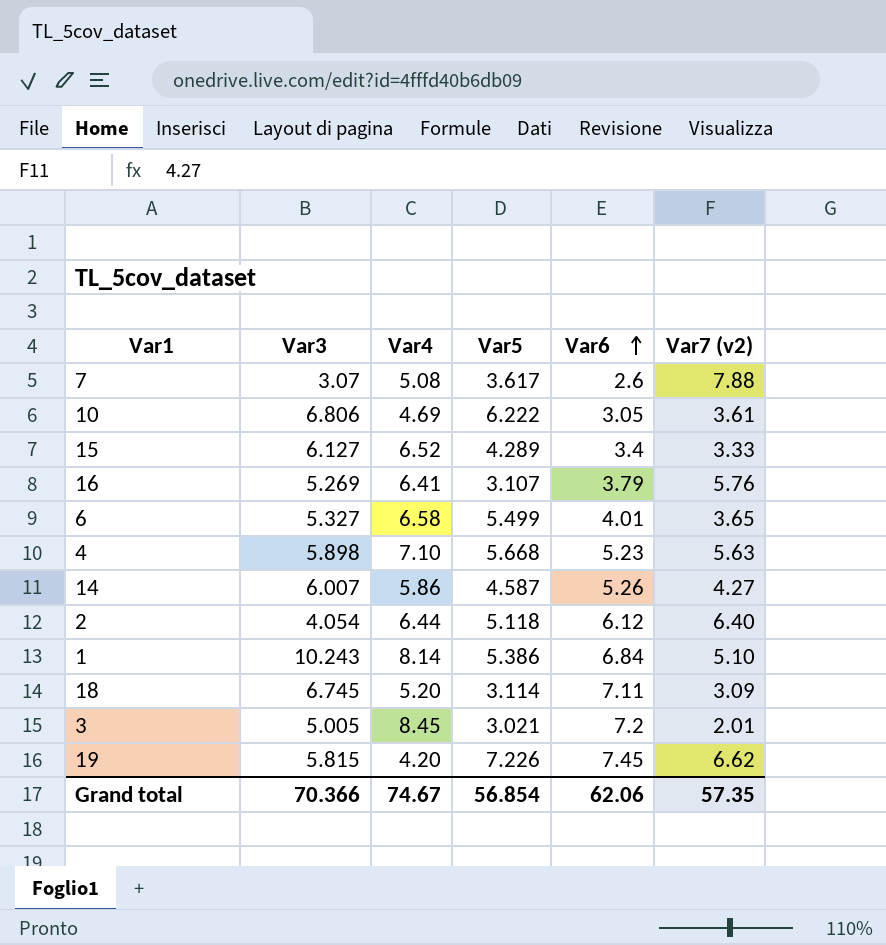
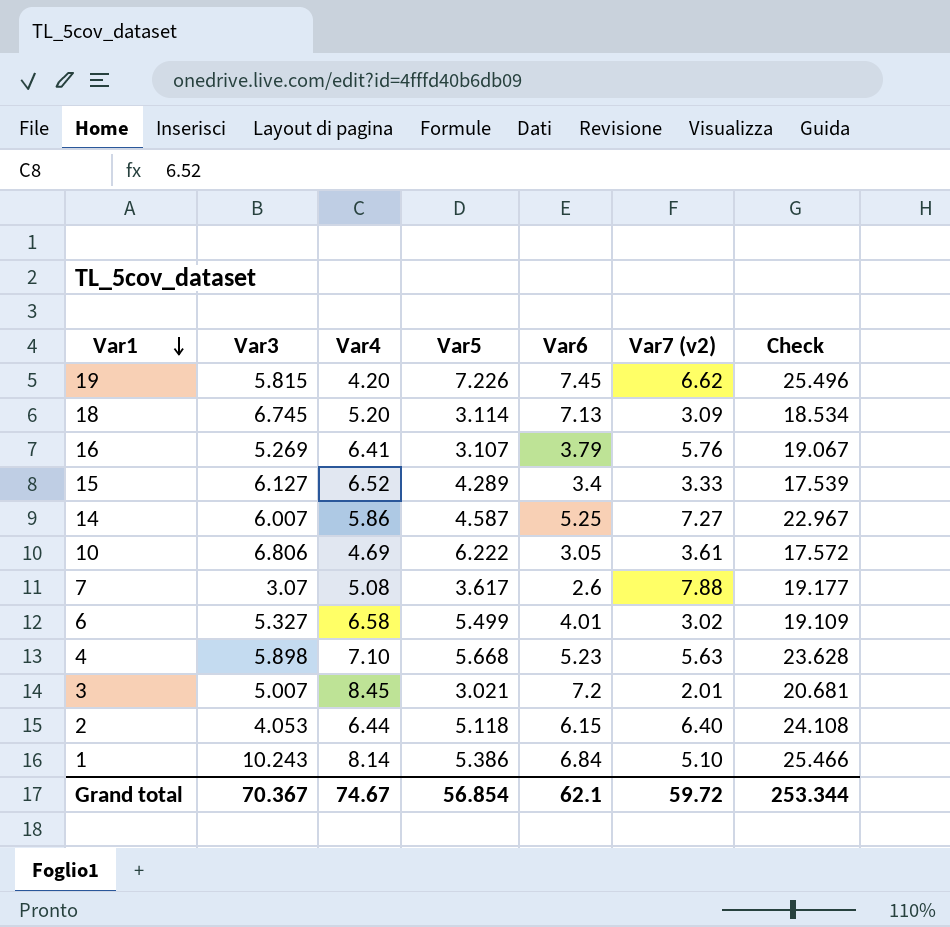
row order: Var6 ascending -> Var1 descending
column Check | formula: none -> [Var4] + [Var5] + [Var6] + [Var7 (v2)]
18 | Var6: 7.11 -> 7.13
14 | Var6: 5.26 -> 5.25
14 | Var7 (v2): 4.27 -> 7.27
6 | Var7 (v2): 3.65 -> 3.02
3 | Var3: 5.005 -> 5.007
2 | Var3: 4.054 -> 4.053
2 | Var6: 6.12 -> 6.15
Grand total | Var3: 70.366 -> 70.367
Grand total | Var6: 62.06 -> 62.1
Grand total | Var7 (v2): 57.35 -> 59.72

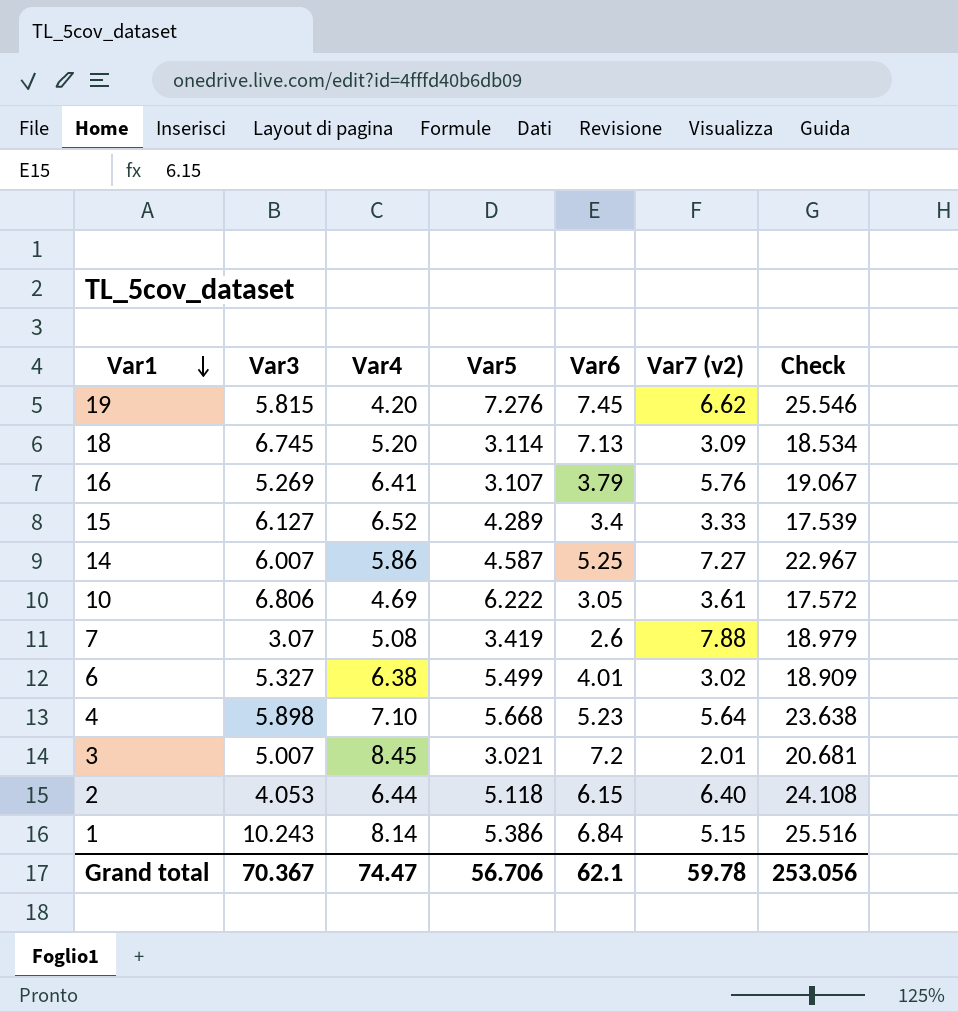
19 | Var5: 7.226 -> 7.276
19 | Check: 25.496 -> 25.546
7 | Var5: 3.617 -> 3.419
7 | Check: 19.177 -> 18.979
6 | Var4: 6.58 -> 6.38
6 | Check: 19.109 -> 18.909
4 | Var7 (v2): 5.63 -> 5.64
4 | Check: 23.628 -> 23.638
1 | Var7 (v2): 5.10 -> 5.15
1 | Check: 25.466 -> 25.516
Grand total | Var4: 74.67 -> 74.47
Grand total | Var5: 56.854 -> 56.706
Grand total | Var7 (v2): 59.72 -> 59.78
Grand total | Check: 253.344 -> 253.056

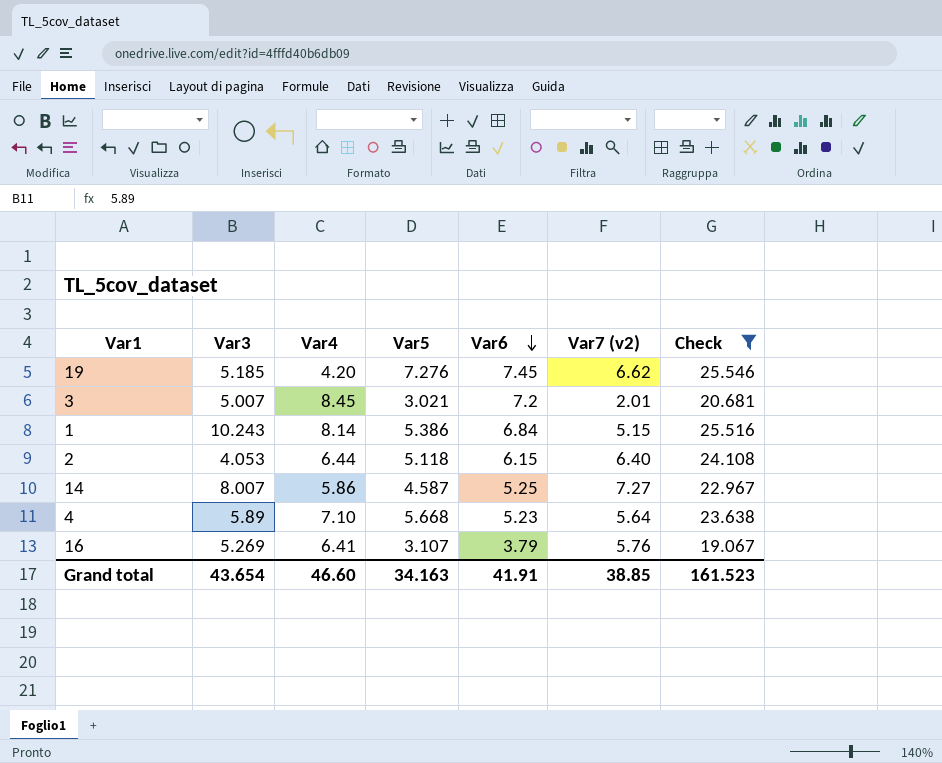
filter: none -> Check >= 19.067
row order: Var1 descending -> Var6 descending
19 | Var3: 5.815 -> 5.185
14 | Var3: 6.007 -> 8.007
4 | Var3: 5.898 -> 5.89
Grand total | Var3: 70.367 -> 43.654
Grand total | Var4: 74.47 -> 46.60
Grand total | Var5: 56.706 -> 34.163
Grand total | Var6: 62.1 -> 41.91
Grand total | Var7 (v2): 59.78 -> 38.85
Grand total | Check: 253.056 -> 161.523

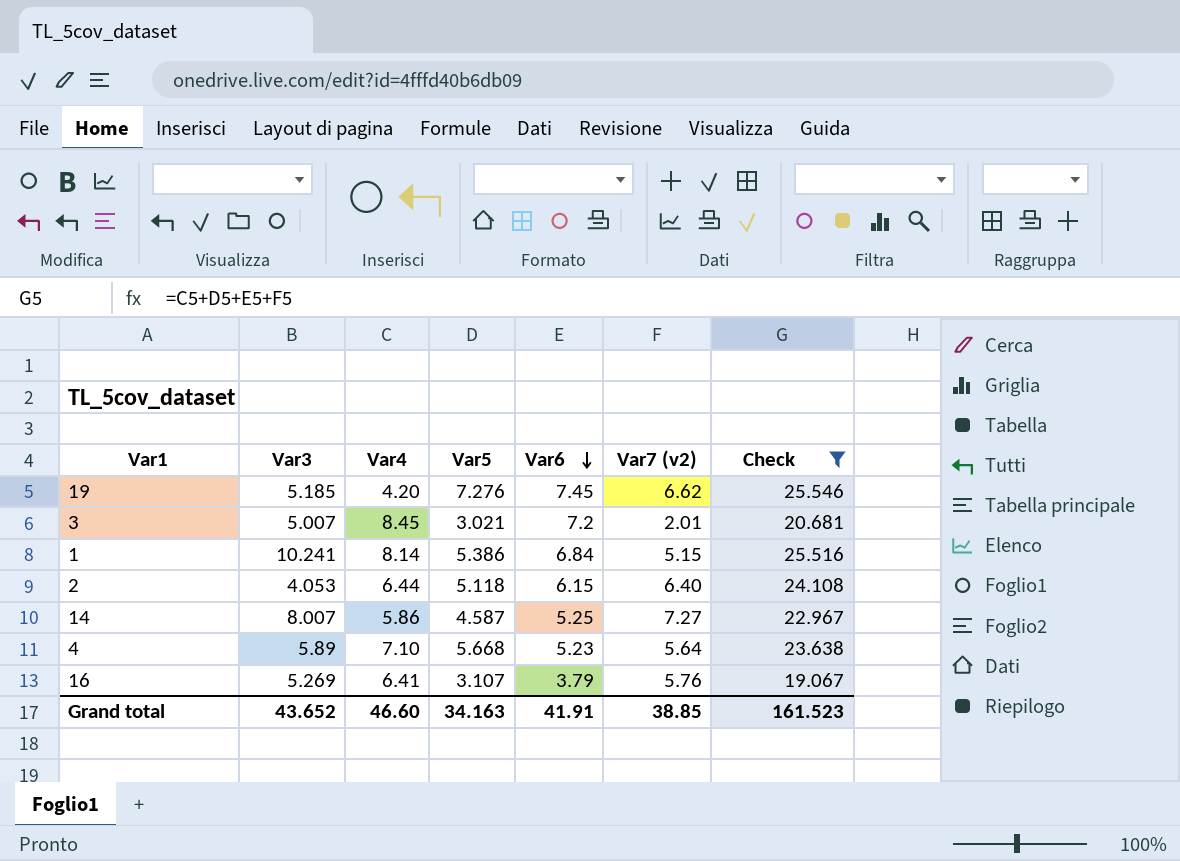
1 | Var3: 10.243 -> 10.241
Grand total | Var3: 43.654 -> 43.652

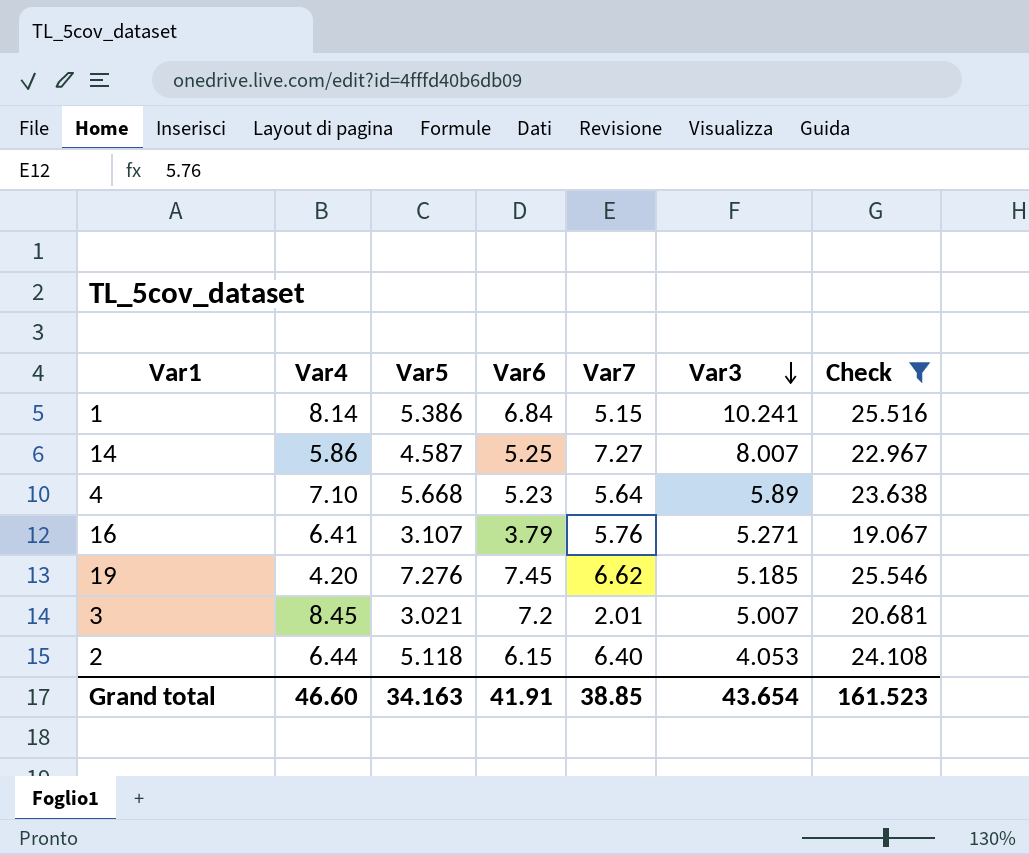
row order: Var6 descending -> Var3 descending
column name: Var7 (v2) -> Var7
column Var3 | position: 2 -> 6
16 | Var3: 5.269 -> 5.271
Grand total | Var3: 43.652 -> 43.654

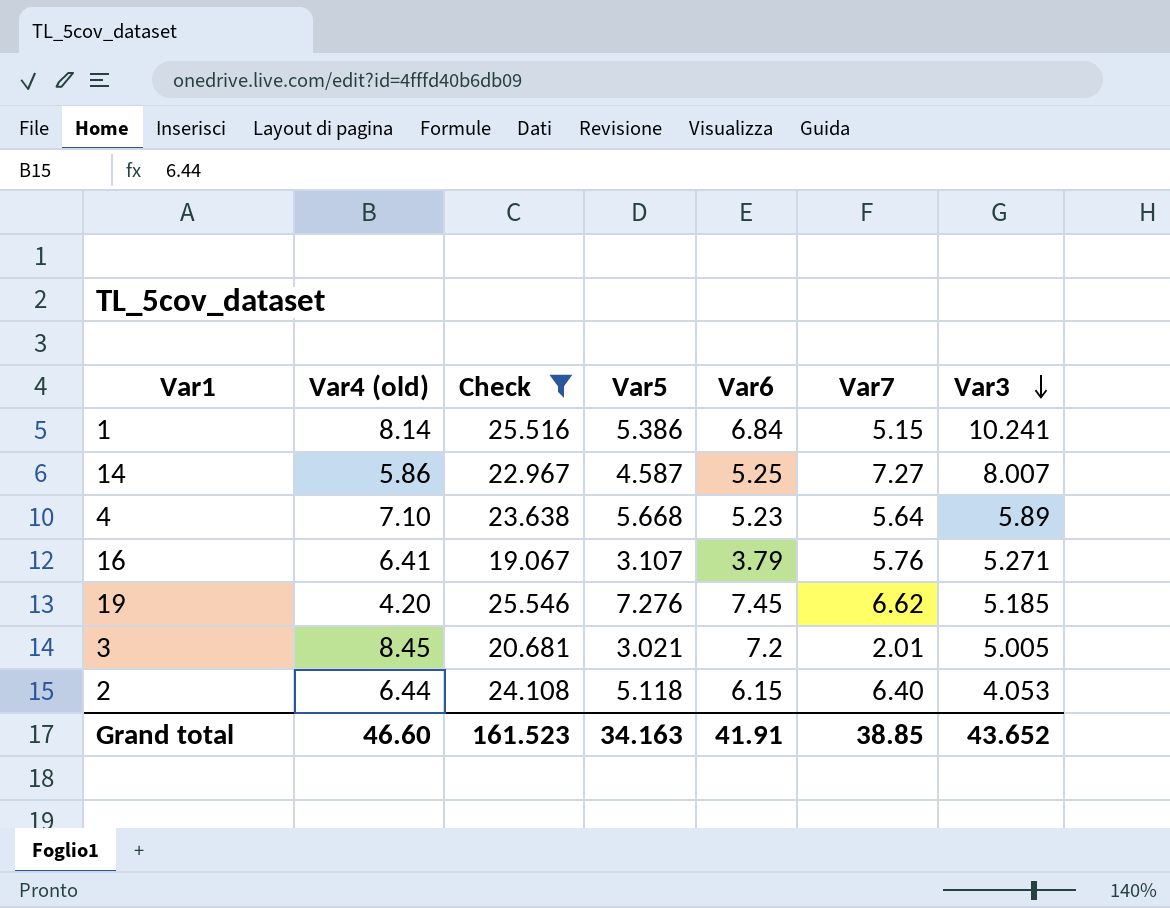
column name: Var4 -> Var4 (old)
column Check | position: 7 -> 3
3 | Var3: 5.007 -> 5.005
Grand total | Var3: 43.654 -> 43.652

